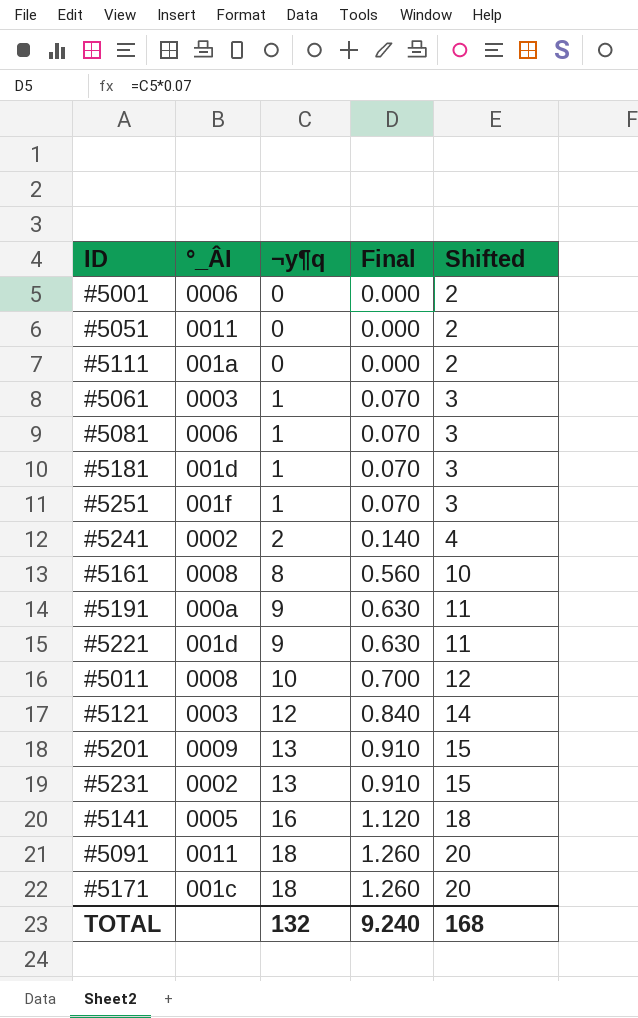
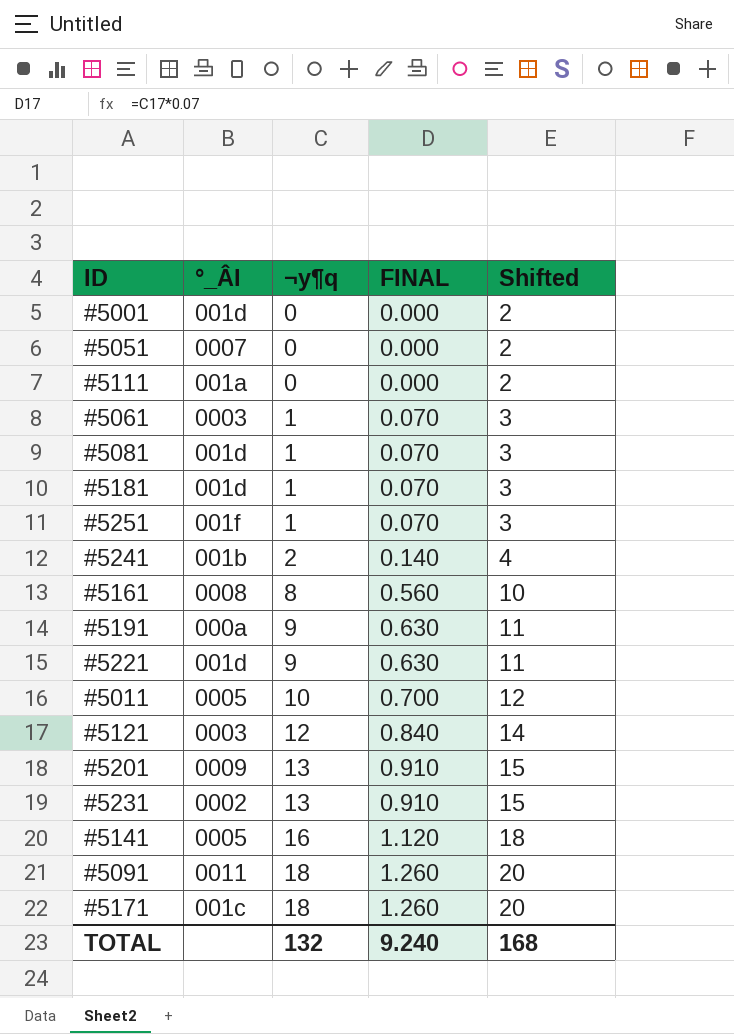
column name: Final -> FINAL
#5001 | °_ÂI: 0006 -> 001d
#5051 | °_ÂI: 0011 -> 0007
#5081 | °_ÂI: 0006 -> 001d
#5241 | °_ÂI: 0002 -> 001b
#5011 | °_ÂI: 0008 -> 0005

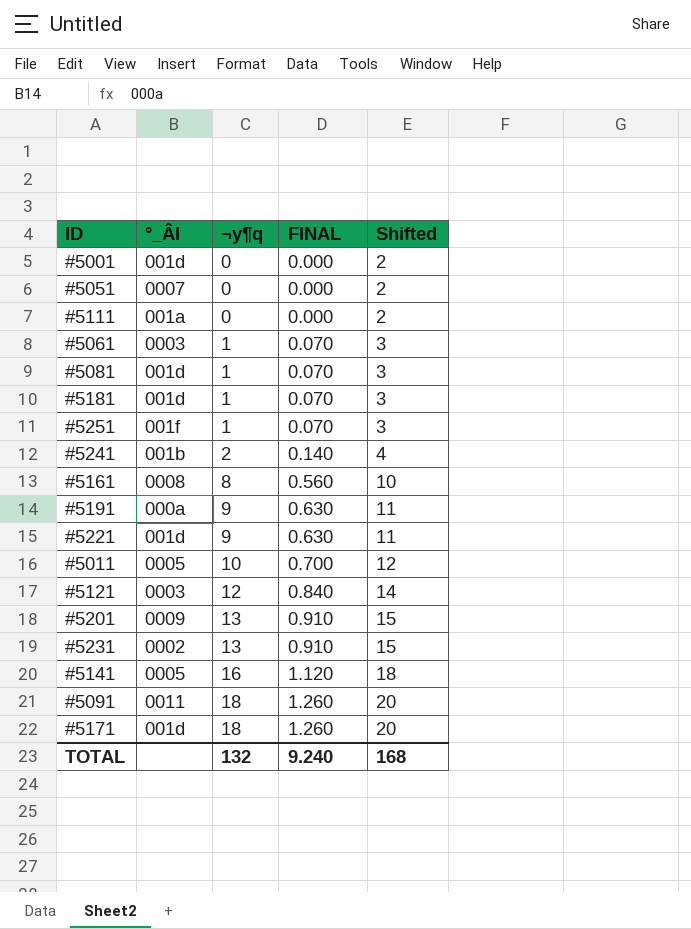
#5171 | °_ÂI: 001c -> 001d

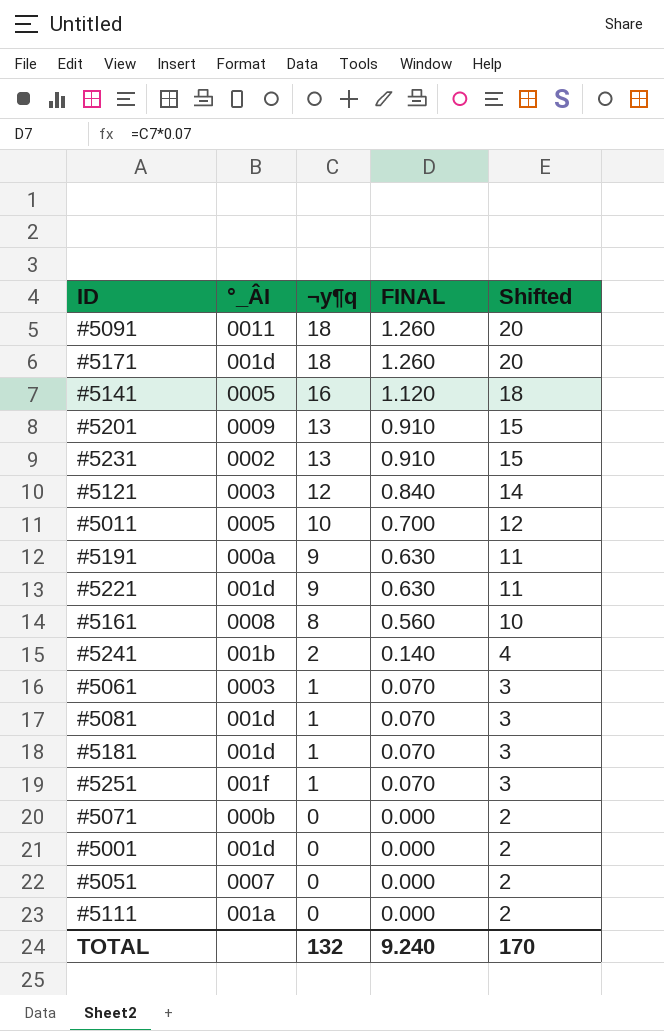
row order: ¬y¶q ascending -> ¬y¶q descending
row #5071: none -> 000b | 0 | 0.000 | 2
TOTAL | Shifted: 168 -> 170

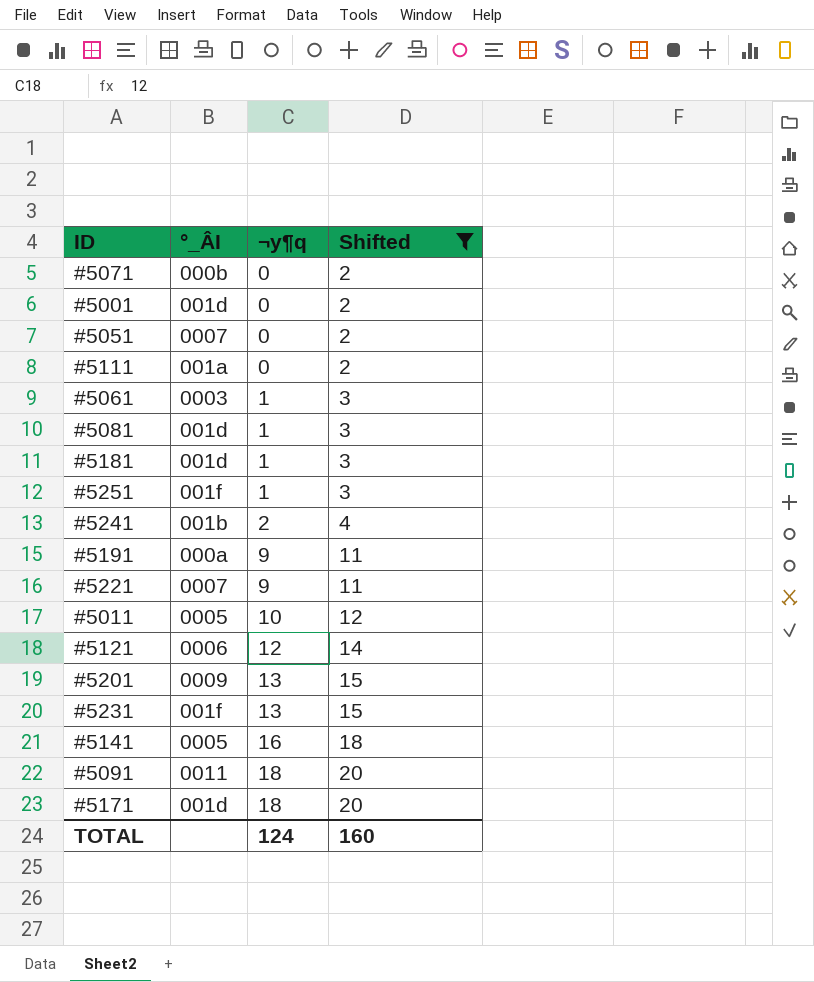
filter: none -> Shifted != 10
row order: ¬y¶q descending -> ¬y¶q ascending
column FINAL | formula: [¬y¶q] * 0.07 -> none
#5221 | °_ÂI: 001d -> 0007
#5121 | °_ÂI: 0003 -> 0006
#5231 | °_ÂI: 0002 -> 001f
TOTAL | ¬y¶q: 132 -> 124
TOTAL | Shifted: 170 -> 160

